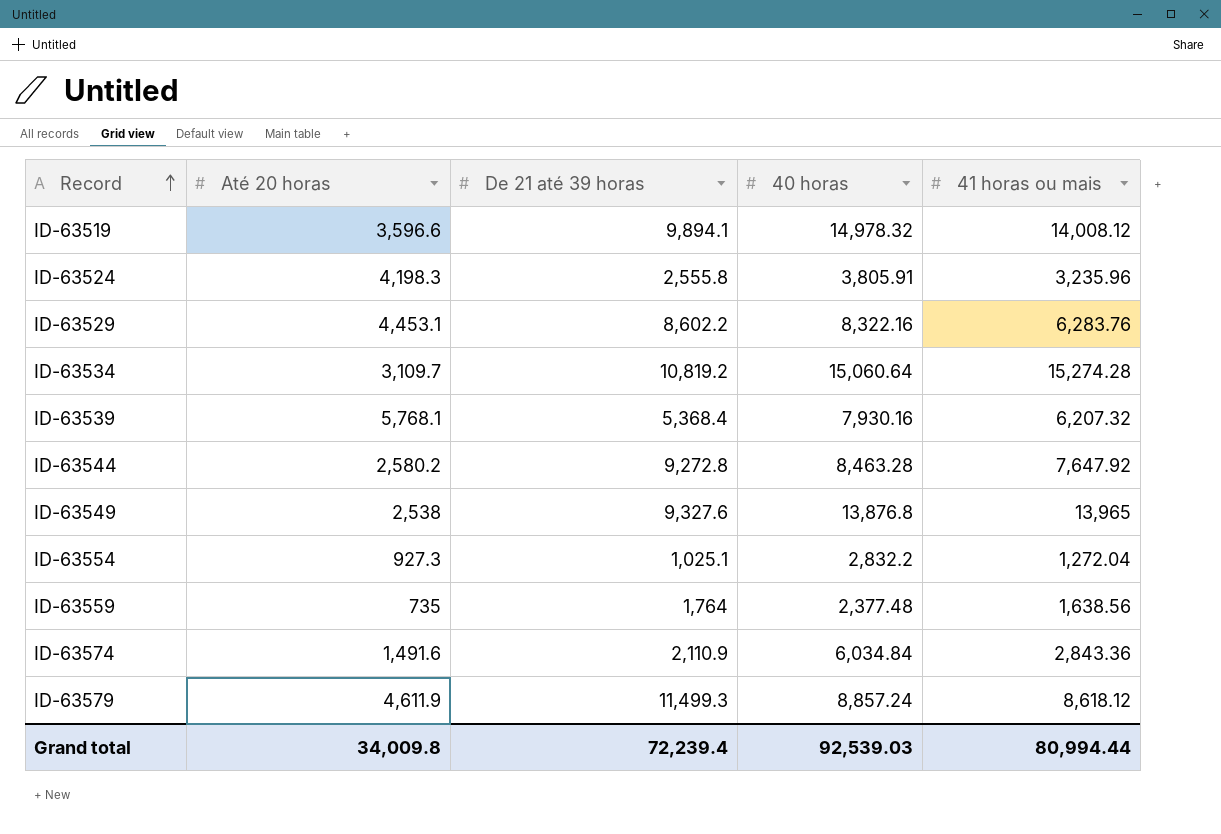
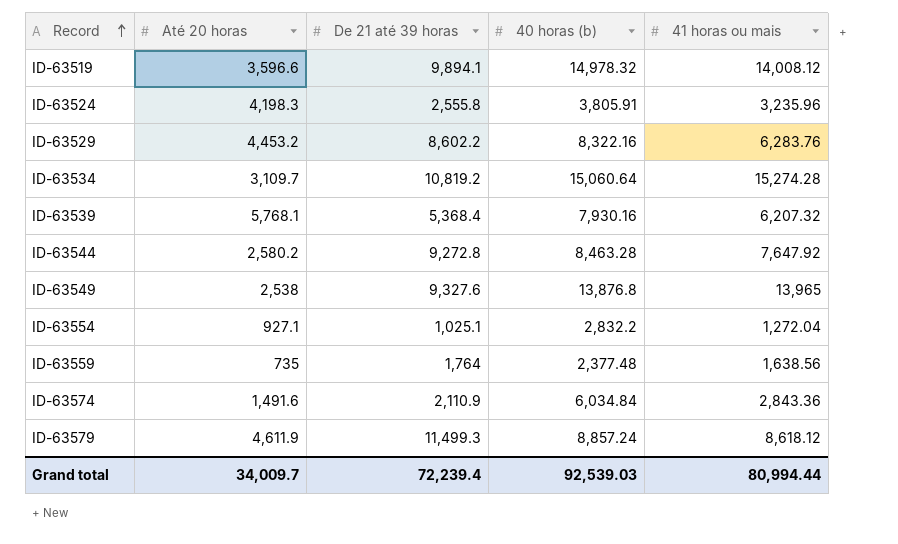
column name: 40 horas -> 40 horas (b)
ID-63529 | Até 20 horas: 4,453.1 -> 4,453.2
ID-63554 | Até 20 horas: 927.3 -> 927.1
Grand total | Até 20 horas: 34,009.8 -> 34,009.7

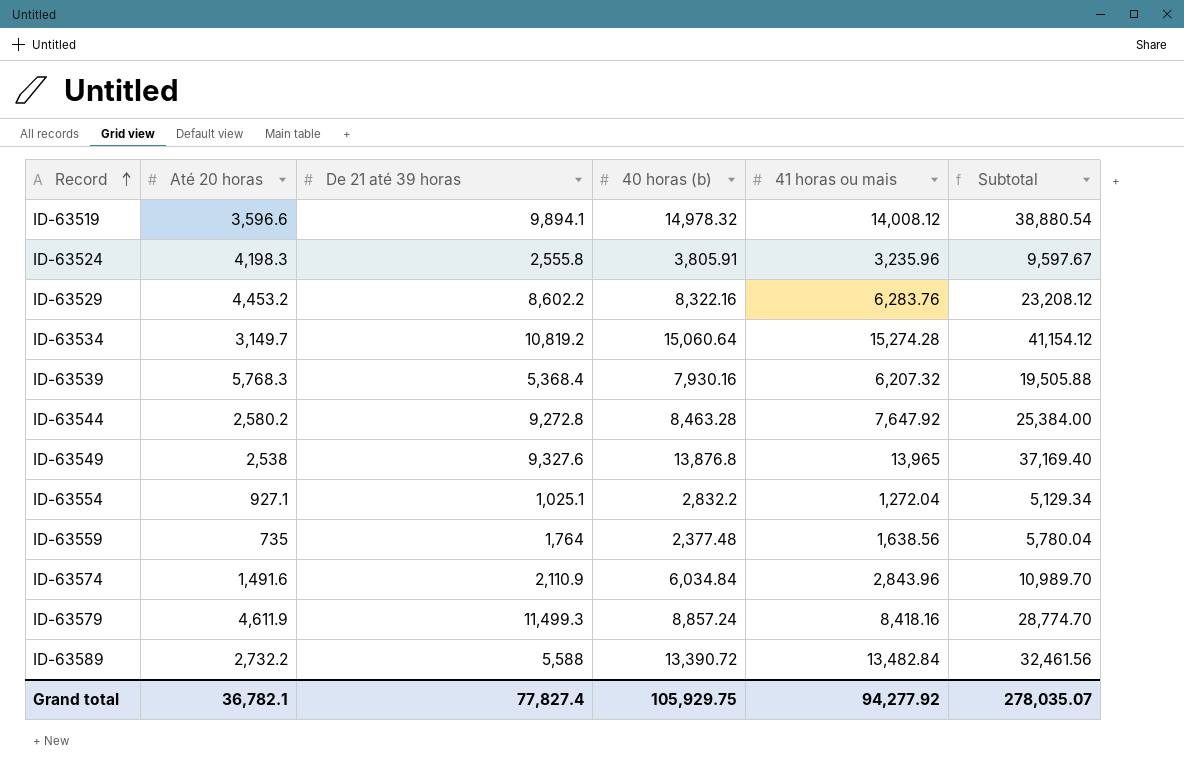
column Subtotal | formula: none -> [De 21 até 39 horas] + [40 horas (b)] + [41 horas ou mais]
ID-63534 | Até 20 horas: 3,109.7 -> 3,149.7
ID-63539 | Até 20 horas: 5,768.1 -> 5,768.3
ID-63574 | 41 horas ou mais: 2,843.36 -> 2,843.96
ID-63579 | 41 horas ou mais: 8,618.12 -> 8,418.16
row ID-63589: none -> 2,732.2 | 5,588 | 13,390.72 | 13,482.84 | 32,461.56
Grand total | Até 20 horas: 34,009.7 -> 36,782.1
Grand total | De 21 até 39 horas: 72,239.4 -> 77,827.4
Grand total | 40 horas (b): 92,539.03 -> 105,929.75
Grand total | 41 horas ou mais: 80,994.44 -> 94,277.92

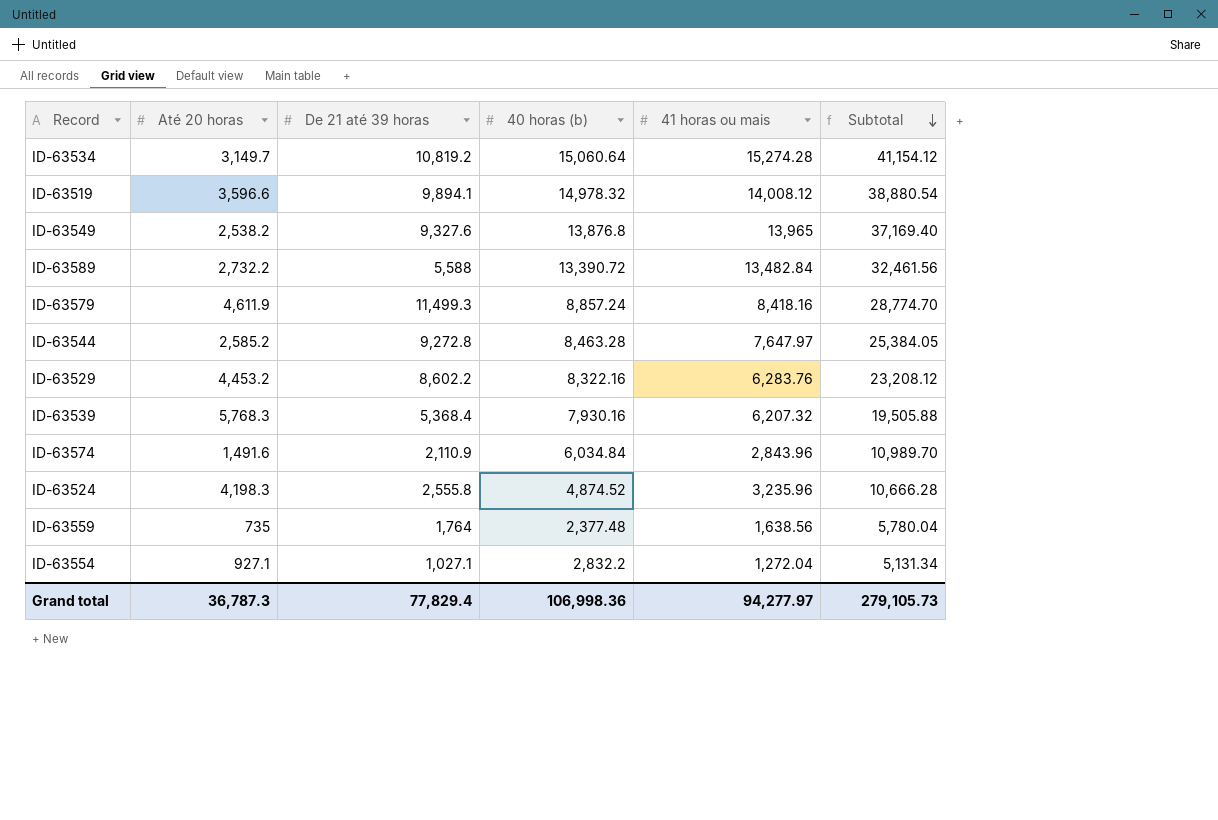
row order: Record ascending -> Subtotal descending
ID-63549 | Até 20 horas: 2,538 -> 2,538.2
ID-63544 | Até 20 horas: 2,580.2 -> 2,585.2
ID-63544 | 41 horas ou mais: 7,647.92 -> 7,647.97
ID-63544 | Subtotal: 25,384.00 -> 25,384.05
ID-63524 | 40 horas (b): 3,805.91 -> 4,874.52
ID-63524 | Subtotal: 9,597.67 -> 10,666.28
ID-63554 | De 21 até 39 horas: 1,025.1 -> 1,027.1
ID-63554 | Subtotal: 5,129.34 -> 5,131.34
Grand total | Até 20 horas: 36,782.1 -> 36,787.3
Grand total | De 21 até 39 horas: 77,827.4 -> 77,829.4
Grand total | 40 horas (b): 105,929.75 -> 106,998.36
Grand total | 41 horas ou mais: 94,277.92 -> 94,277.97
Grand total | Subtotal: 278,035.07 -> 279,105.73

